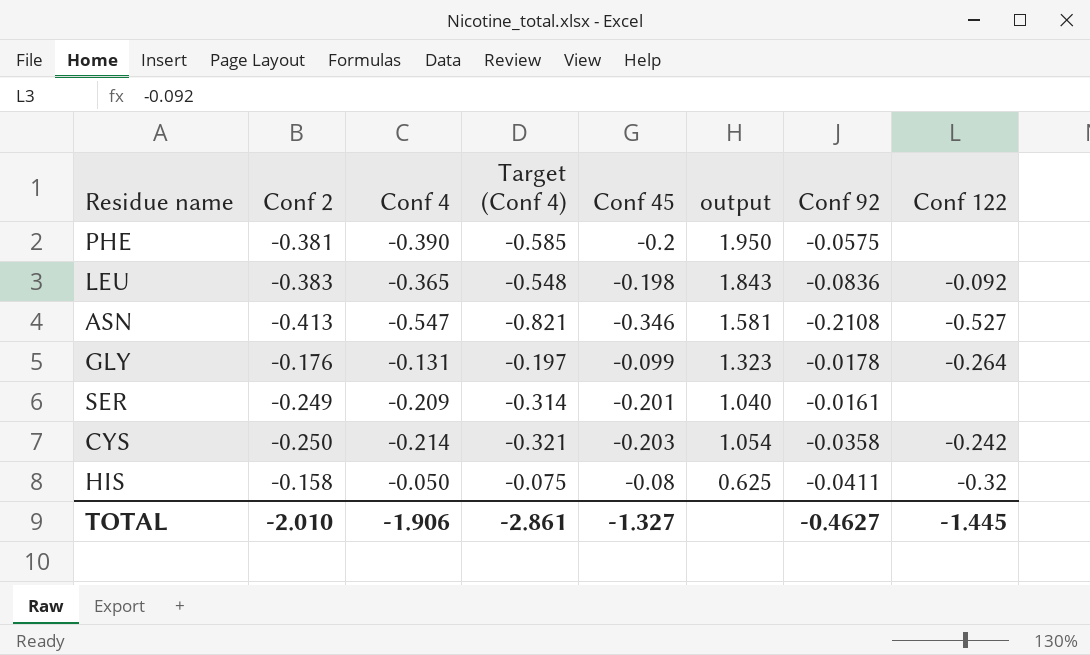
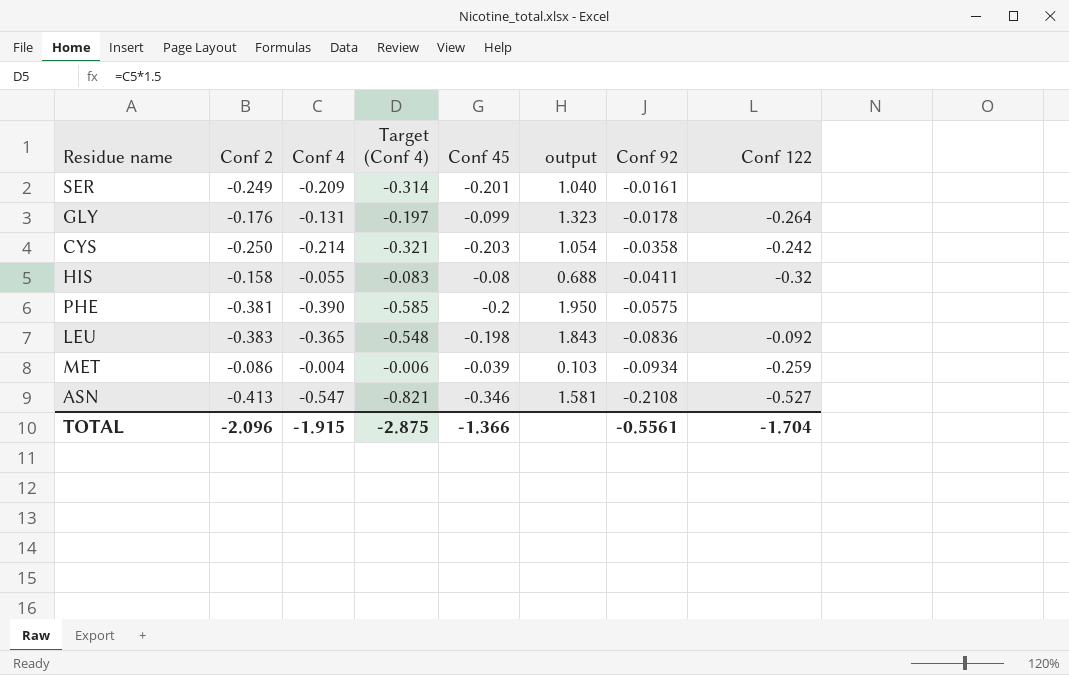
row order: none -> Conf 92 descending
HIS | Conf 4: -0.050 -> -0.055
HIS | Target (Conf 4): -0.075 -> -0.083
HIS | output: 0.625 -> 0.688
row MET: none -> -0.086 | -0.004 | -0.006 | -0.039 | 0.103 | -0.0934 | -0.259
TOTAL | Conf 2: -2.010 -> -2.096
TOTAL | Conf 4: -1.906 -> -1.915
TOTAL | Target (Conf 4): -2.861 -> -2.875
TOTAL | Conf 45: -1.327 -> -1.366
TOTAL | Conf 92: -0.4627 -> -0.5561
TOTAL | Conf 122: -1.445 -> -1.704

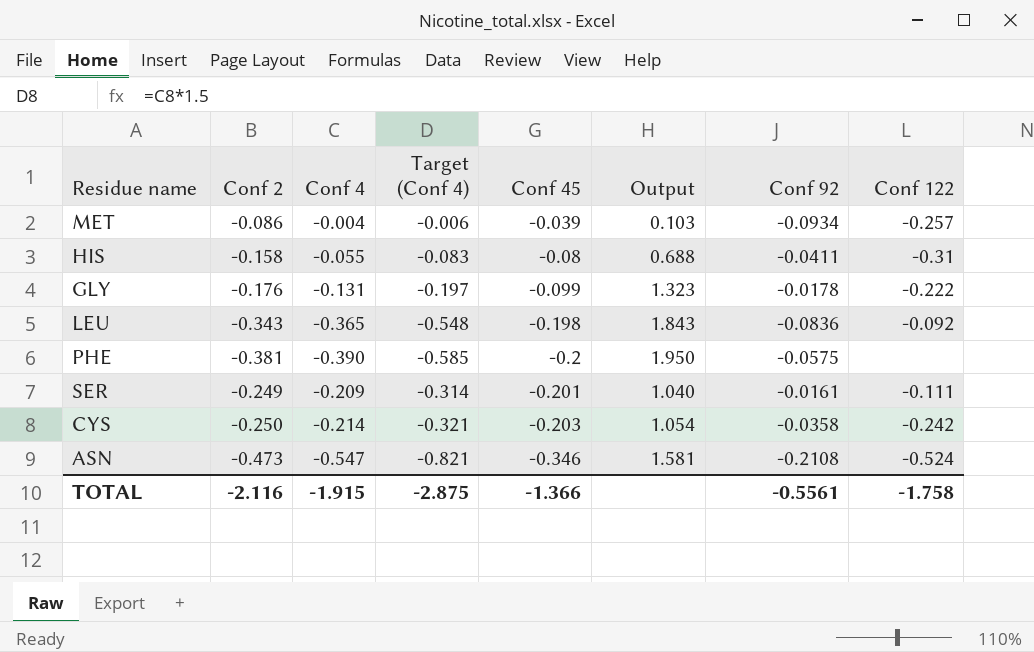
row order: Conf 92 descending -> Conf 45 descending
column name: output -> Output
MET | Conf 122: -0.259 -> -0.257
HIS | Conf 122: -0.32 -> -0.31
GLY | Conf 122: -0.264 -> -0.222
LEU | Conf 2: -0.383 -> -0.343
SER | Conf 122: none -> -0.111
ASN | Conf 2: -0.413 -> -0.473
ASN | Conf 122: -0.527 -> -0.524
TOTAL | Conf 2: -2.096 -> -2.116
TOTAL | Conf 122: -1.704 -> -1.758

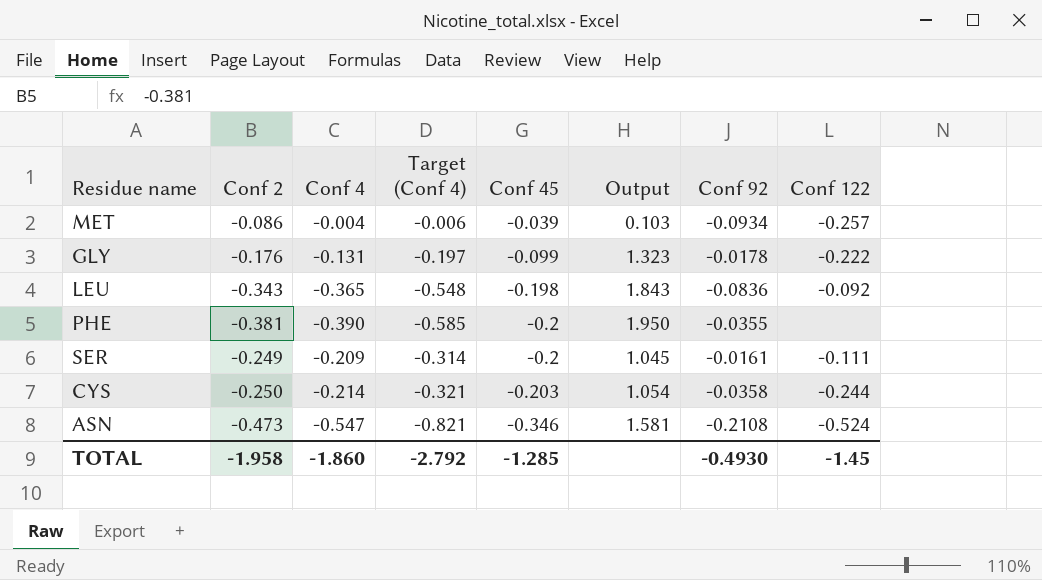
row HIS: -0.158 | -0.055 | -0.083 | -0.08 | 0.688 | -0.0411 | -0.31 -> none
PHE | Conf 92: -0.0575 -> -0.0355
SER | Conf 45: -0.201 -> -0.2
SER | Output: 1.040 -> 1.045
CYS | Conf 122: -0.242 -> -0.244
TOTAL | Conf 2: -2.116 -> -1.958
TOTAL | Conf 4: -1.915 -> -1.860
TOTAL | Target (Conf 4): -2.875 -> -2.792
TOTAL | Conf 45: -1.366 -> -1.285
TOTAL | Conf 92: -0.5561 -> -0.4930
TOTAL | Conf 122: -1.758 -> -1.45

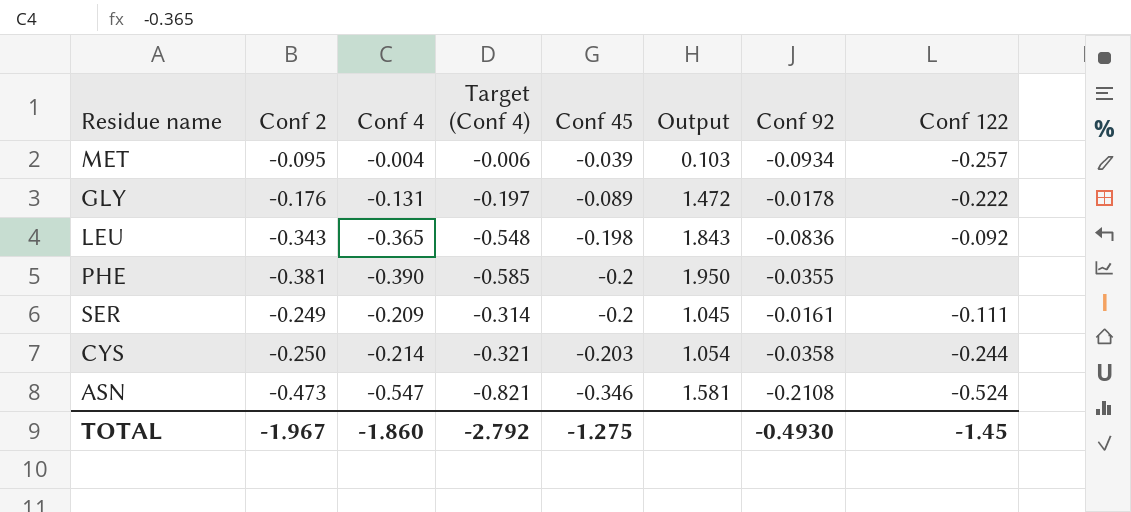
MET | Conf 2: -0.086 -> -0.095
GLY | Conf 45: -0.099 -> -0.089
GLY | Output: 1.323 -> 1.472
TOTAL | Conf 2: -1.958 -> -1.967
TOTAL | Conf 45: -1.285 -> -1.275

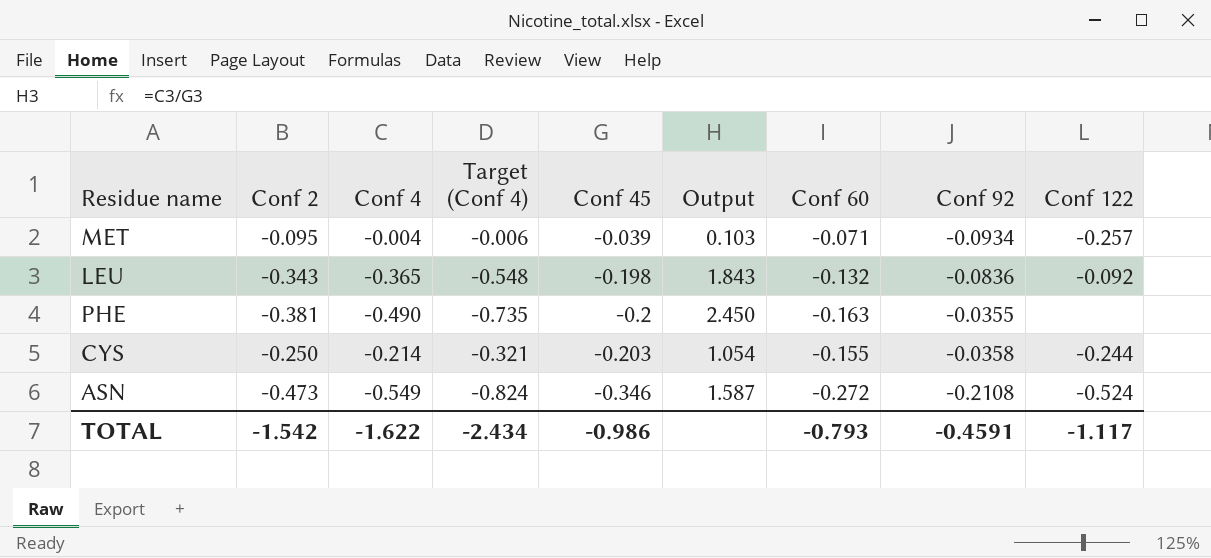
column Conf 60 | position: none -> 7
row GLY: -0.176 | -0.131 | -0.197 | -0.089 | 1.472 | -0.0178 | -0.222 -> none
row SER: -0.249 | -0.209 | -0.314 | -0.2 | 1.045 | -0.0161 | -0.111 -> none
PHE | Conf 4: -0.390 -> -0.490
PHE | Target (Conf 4): -0.585 -> -0.735
PHE | Output: 1.950 -> 2.450
ASN | Conf 4: -0.547 -> -0.549
ASN | Target (Conf 4): -0.821 -> -0.824
ASN | Output: 1.581 -> 1.587
TOTAL | Conf 2: -1.967 -> -1.542
TOTAL | Conf 4: -1.860 -> -1.622
TOTAL | Target (Conf 4): -2.792 -> -2.434
TOTAL | Conf 45: -1.275 -> -0.986
TOTAL | Conf 92: -0.4930 -> -0.4591
TOTAL | Conf 122: -1.45 -> -1.117

